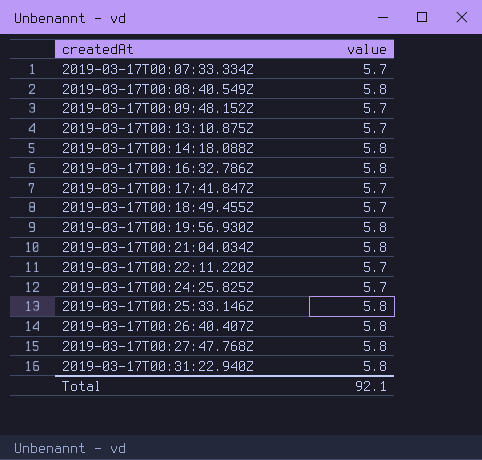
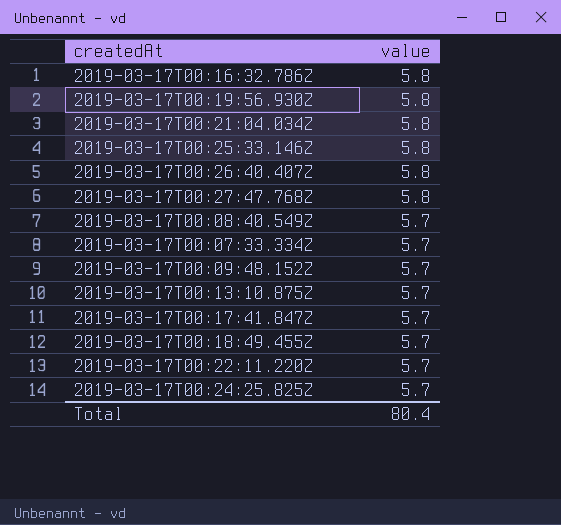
row order: createdAt ascending -> value descending
row 2019-03-17T00:14:18.088Z: 5.8 -> none
row 2019-03-17T00:31:22.940Z: 5.8 -> none
2019-03-17T00:08:40.549Z | value: 5.8 -> 5.7
Total | value: 92.1 -> 80.4

